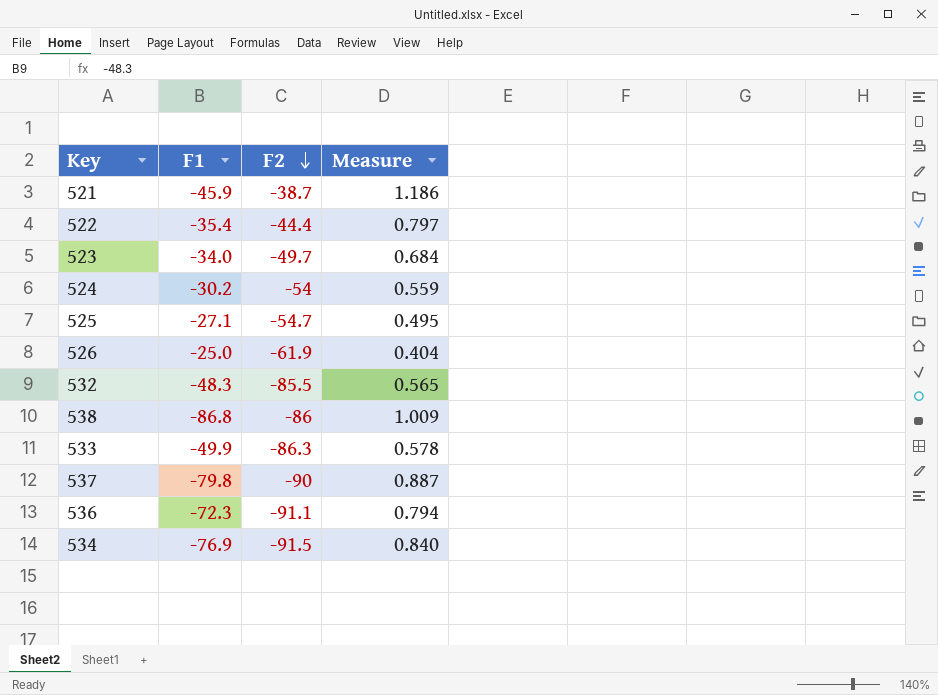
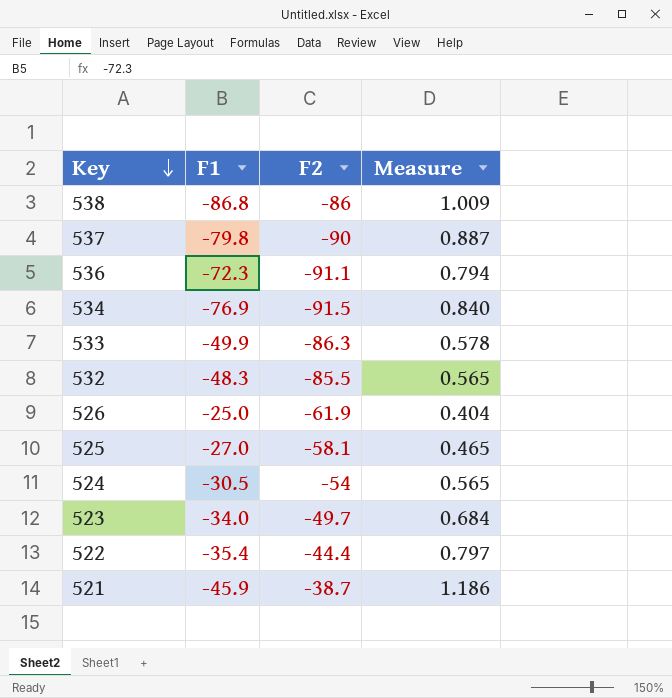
row order: F2 descending -> Key descending
525 | F1: -27.1 -> -27.0
525 | F2: -54.7 -> -58.1
525 | Measure: 0.495 -> 0.465
524 | F1: -30.2 -> -30.5
524 | Measure: 0.559 -> 0.565

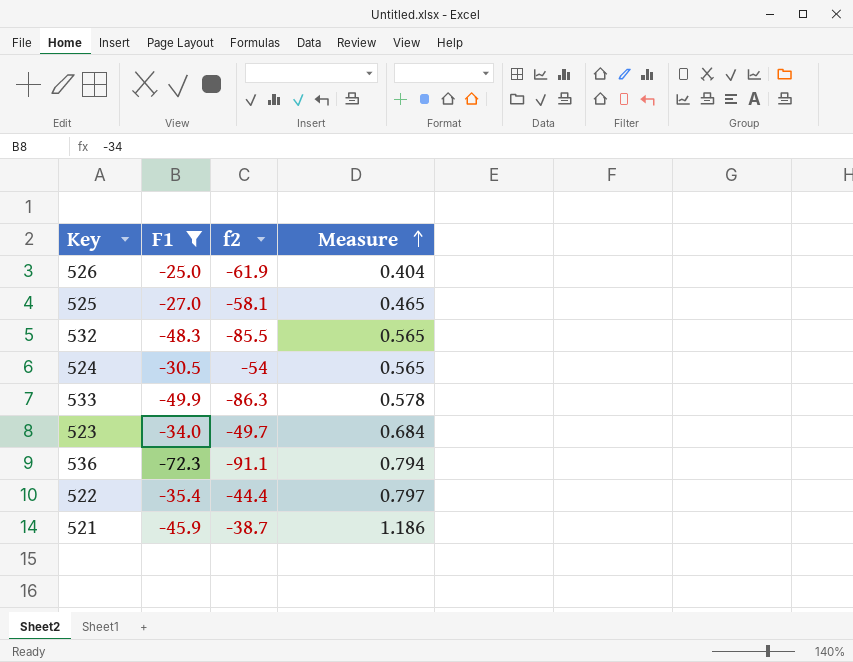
filter: none -> F1 >= -72.3
row order: Key descending -> Measure ascending
column name: F2 -> f2

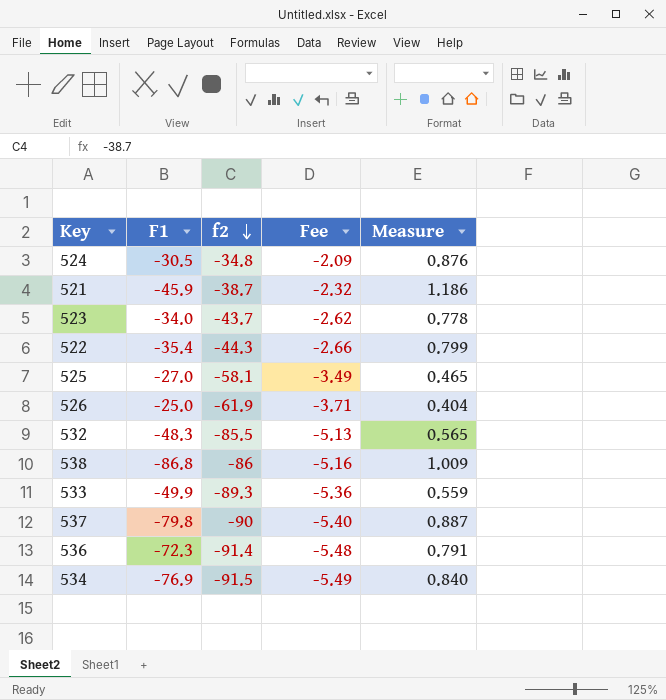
filter: F1 >= -72.3 -> none
row order: Measure ascending -> f2 descending
column Fee | formula: none -> [f2] * 0.06
524 | f2: -54 -> -34.8
524 | Measure: 0.565 -> 0.876
523 | f2: -49.7 -> -43.7
523 | Measure: 0.684 -> 0.778
522 | f2: -44.4 -> -44.3
522 | Measure: 0.797 -> 0.799
533 | f2: -86.3 -> -89.3
533 | Measure: 0.578 -> 0.559
536 | f2: -91.1 -> -91.4
536 | Measure: 0.794 -> 0.791

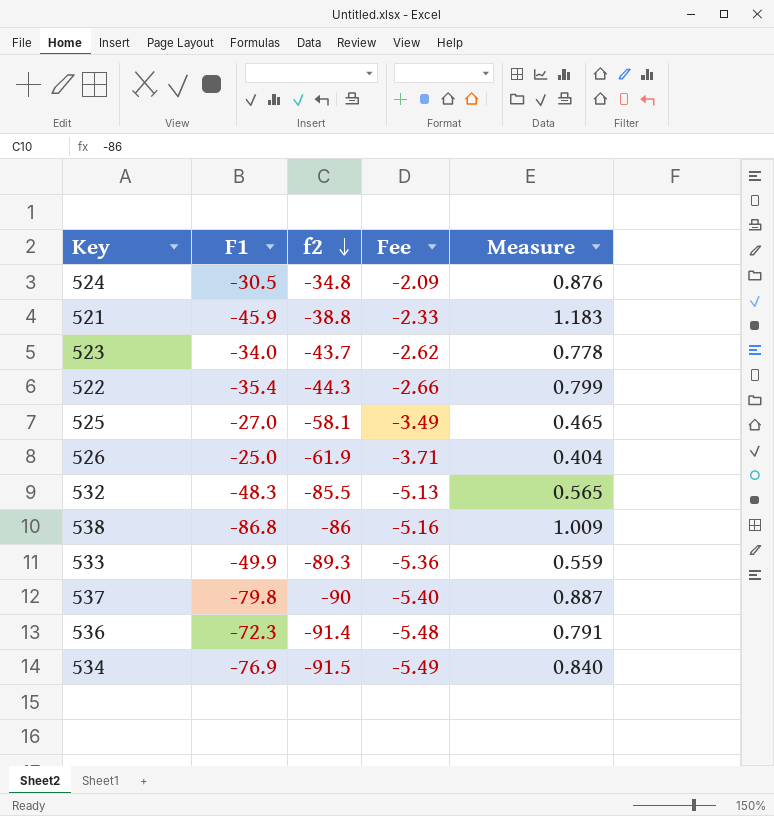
521 | f2: -38.7 -> -38.8
521 | Fee: -2.32 -> -2.33
521 | Measure: 1.186 -> 1.183

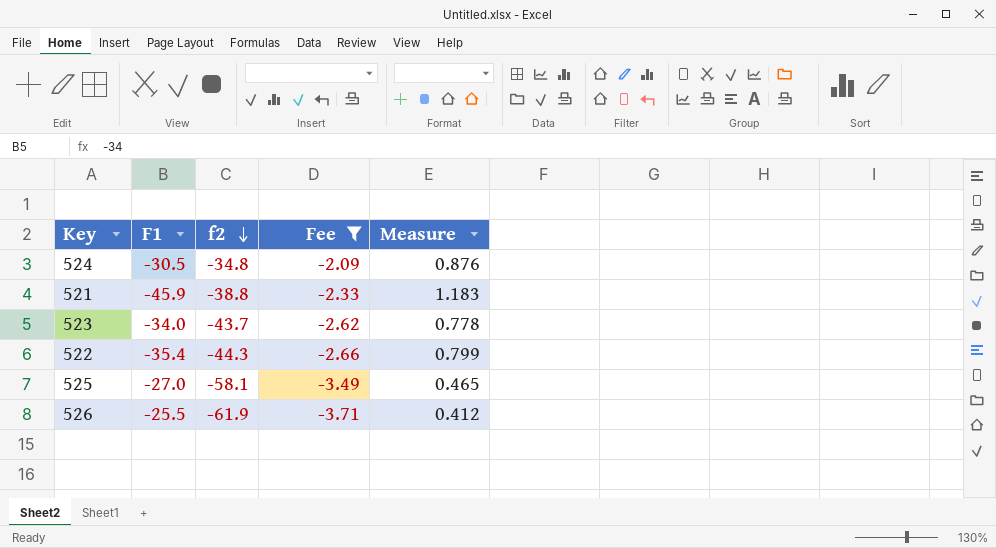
filter: none -> Fee >= -3.71
526 | F1: -25.0 -> -25.5
526 | Measure: 0.404 -> 0.412

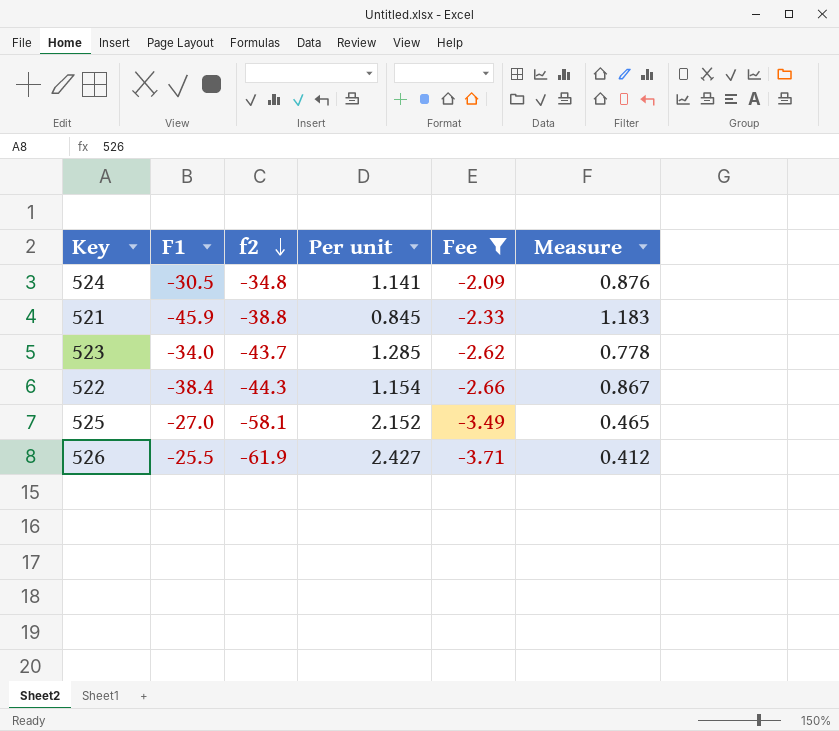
column Per unit | formula: none -> [f2] / [F1]
522 | F1: -35.4 -> -38.4
522 | Measure: 0.799 -> 0.867

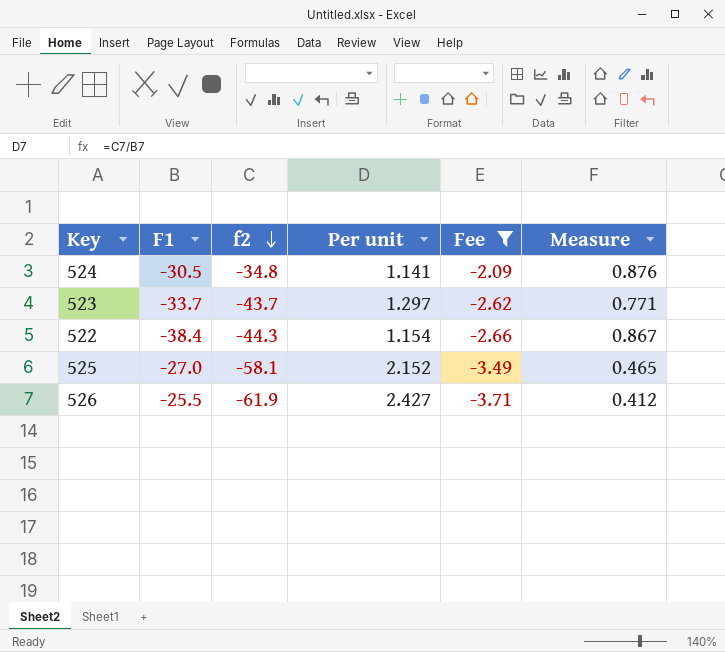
row 521: -45.9 | -38.8 | 0.845 | -2.33 | 1.183 -> none
523 | F1: -34.0 -> -33.7
523 | Per unit: 1.285 -> 1.297
523 | Measure: 0.778 -> 0.771

